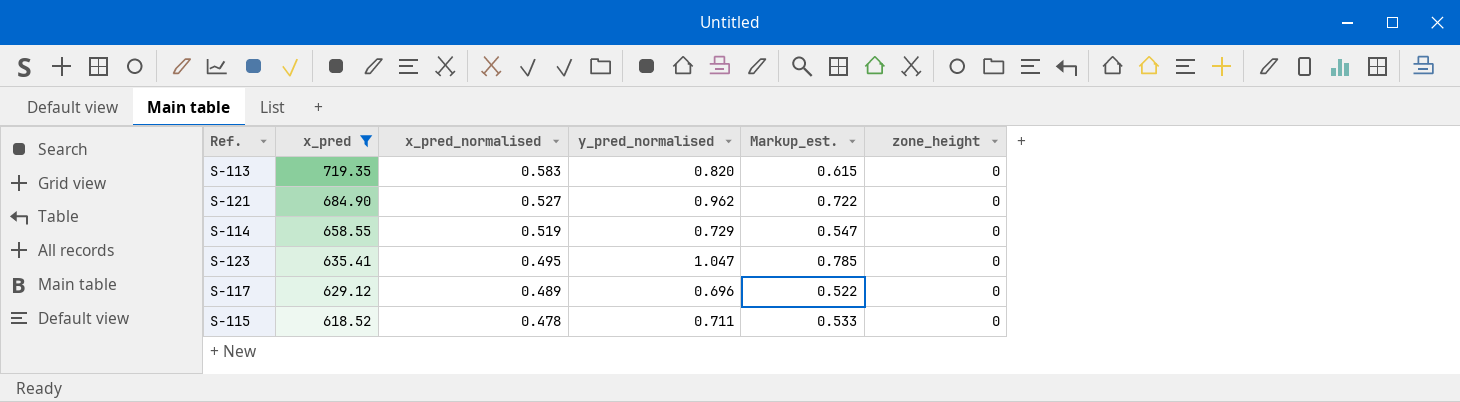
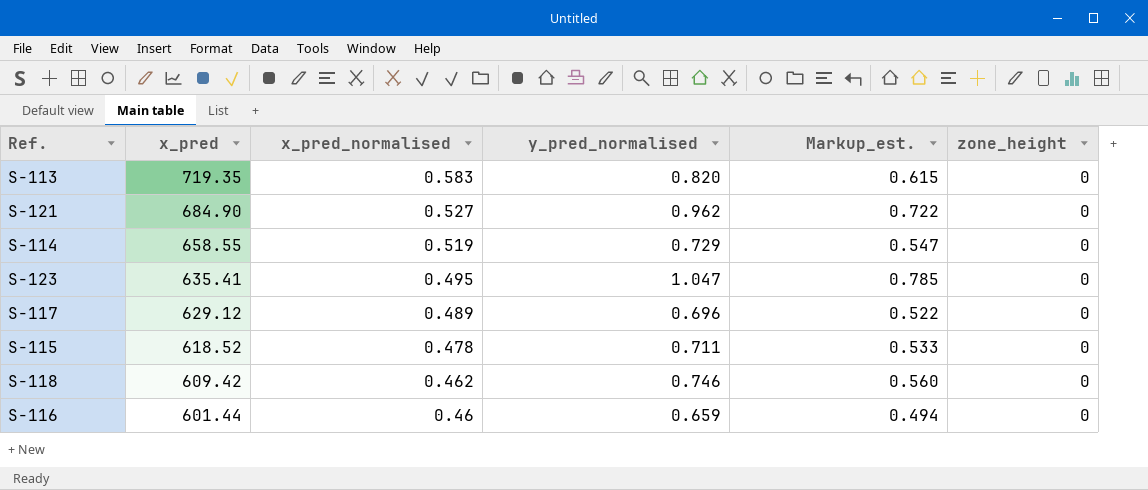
filter: x_pred >= 618.52 -> none

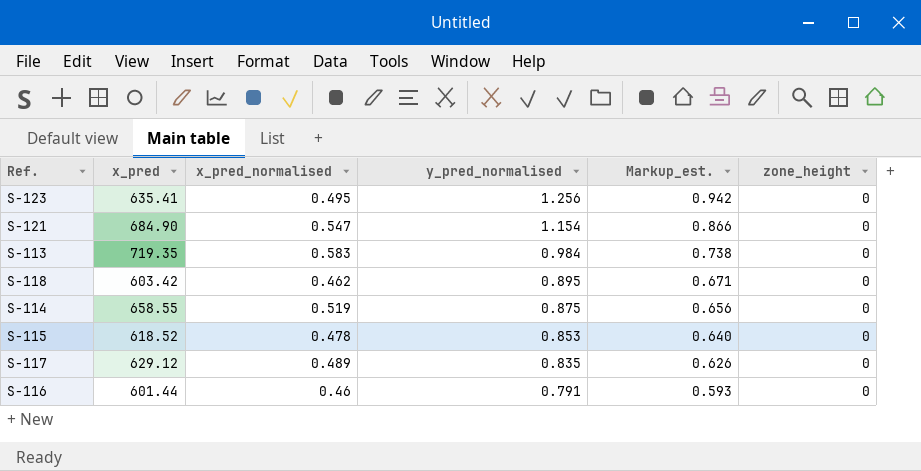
row order: x_pred descending -> y_pred_normalised descending
S-123 | y_pred_normalised: 1.047 -> 1.256
S-123 | Markup_est.: 0.785 -> 0.942
S-121 | x_pred_normalised: 0.527 -> 0.547
S-121 | y_pred_normalised: 0.962 -> 1.154
S-121 | Markup_est.: 0.722 -> 0.866
S-113 | y_pred_normalised: 0.820 -> 0.984
S-113 | Markup_est.: 0.615 -> 0.738
S-118 | x_pred: 609.42 -> 603.42
S-118 | y_pred_normalised: 0.746 -> 0.895
S-118 | Markup_est.: 0.560 -> 0.671
S-114 | y_pred_normalised: 0.729 -> 0.875
S-114 | Markup_est.: 0.547 -> 0.656
S-115 | y_pred_normalised: 0.711 -> 0.853
S-115 | Markup_est.: 0.533 -> 0.640
S-117 | y_pred_normalised: 0.696 -> 0.835
S-117 | Markup_est.: 0.522 -> 0.626
S-116 | y_pred_normalised: 0.659 -> 0.791
S-116 | Markup_est.: 0.494 -> 0.593

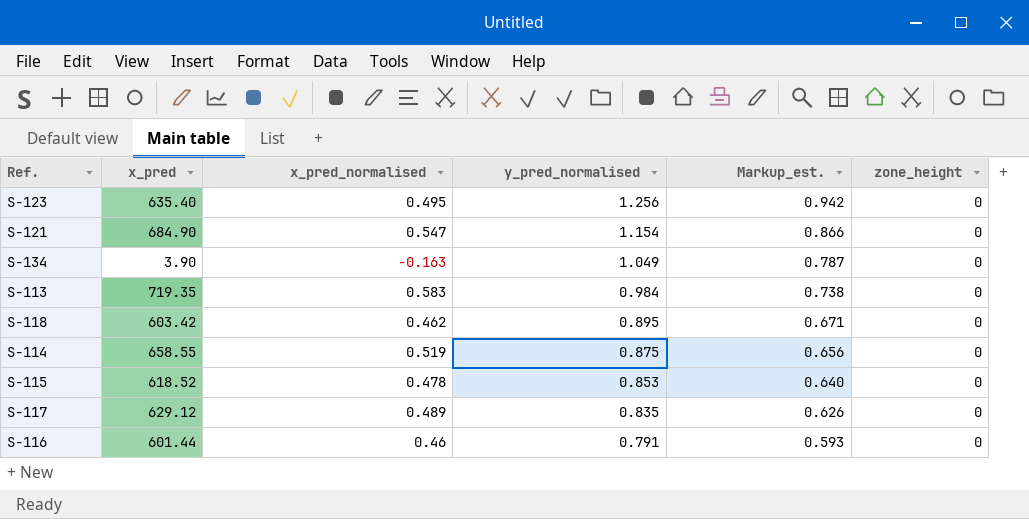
S-123 | x_pred: 635.41 -> 635.40
row S-134: none -> 3.90 | -0.163 | 1.049 | 0.787 | 0

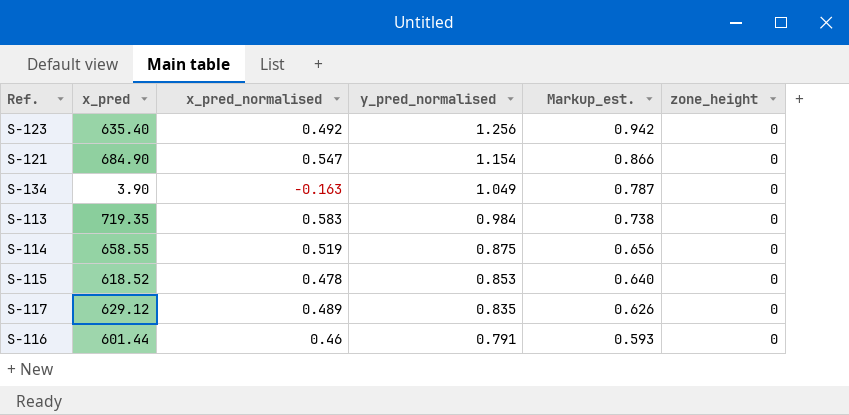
row S-118: 603.42 | 0.462 | 0.895 | 0.671 | 0 -> none
S-123 | x_pred_normalised: 0.495 -> 0.492

